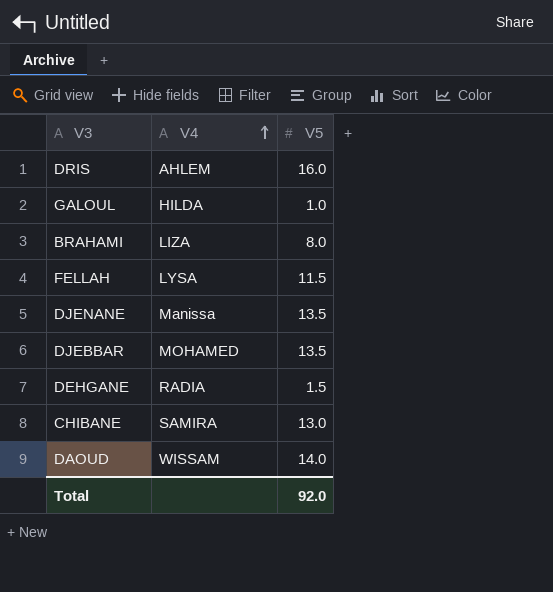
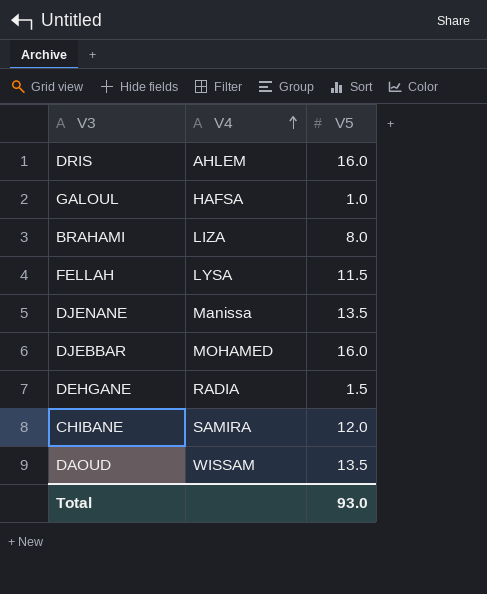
GALOUL | V4: HILDA -> HAFSA
DJEBBAR | V5: 13.5 -> 16.0
CHIBANE | V5: 13.0 -> 12.0
DAOUD | V5: 14.0 -> 13.5
Total | V5: 92.0 -> 93.0

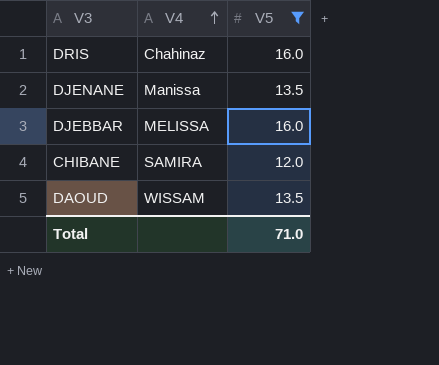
filter: none -> V5 >= 12.0
DRIS | V4: AHLEM -> Chahinaz
DJEBBAR | V4: MOHAMED -> MELISSA
Total | V5: 93.0 -> 71.0

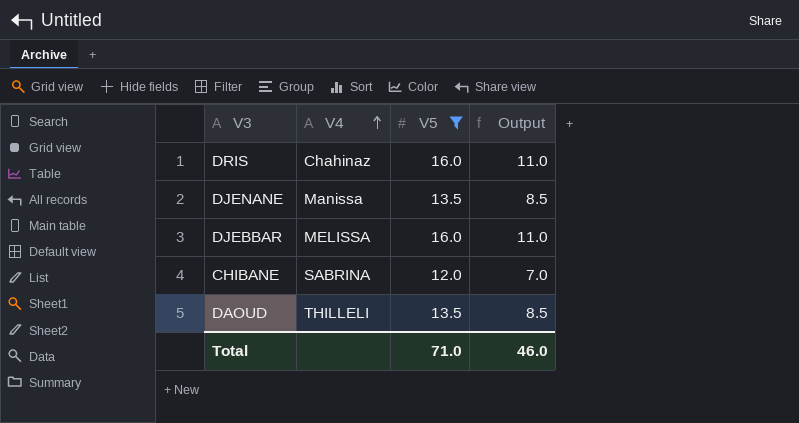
column Output | formula: none -> [V5] - 5
CHIBANE | V4: SAMIRA -> SABRINA
DAOUD | V4: WISSAM -> THILLELI

